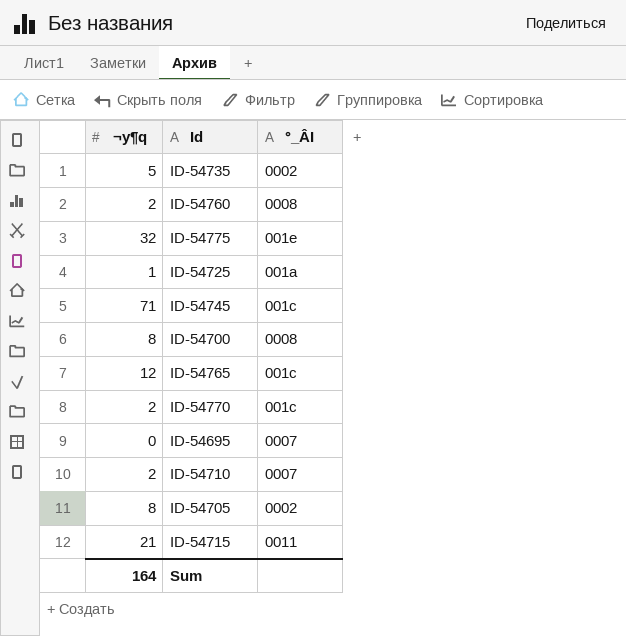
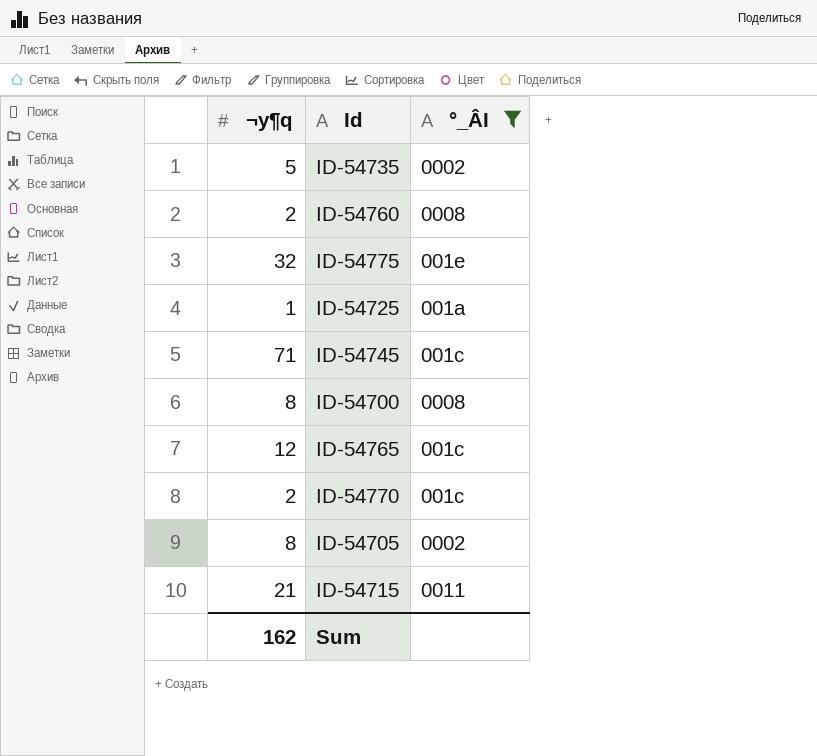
filter: none -> °_ÂI != 0007
Sum | ¬y¶q: 164 -> 162

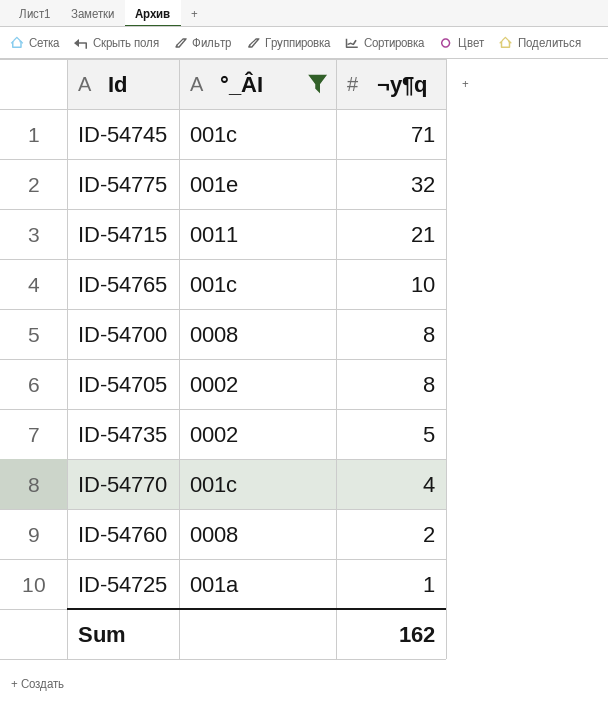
row order: none -> ¬y¶q descending
column ¬y¶q | position: 1 -> 3
ID-54765 | ¬y¶q: 12 -> 10
ID-54770 | ¬y¶q: 2 -> 4

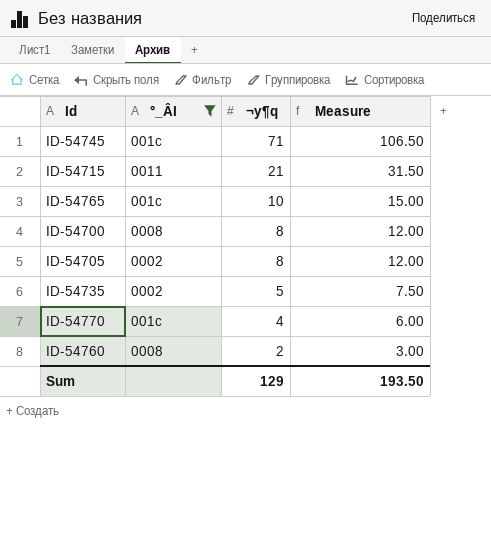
column Measure | formula: none -> [¬y¶q] * 1.5
row ID-54775: 001e | 32 -> none
row ID-54725: 001a | 1 -> none
Sum | ¬y¶q: 162 -> 129

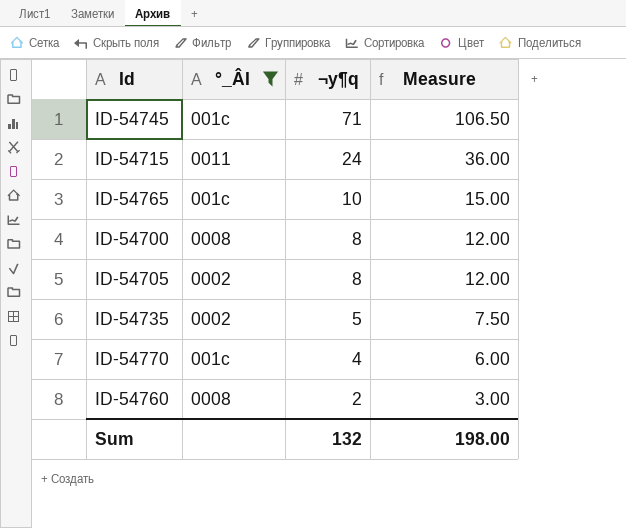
ID-54715 | ¬y¶q: 21 -> 24
ID-54715 | Measure: 31.50 -> 36.00
Sum | ¬y¶q: 129 -> 132
Sum | Measure: 193.50 -> 198.00

